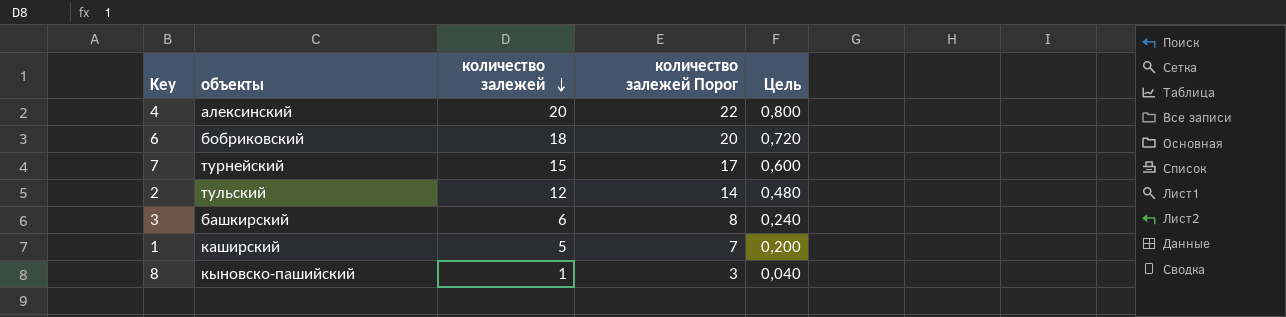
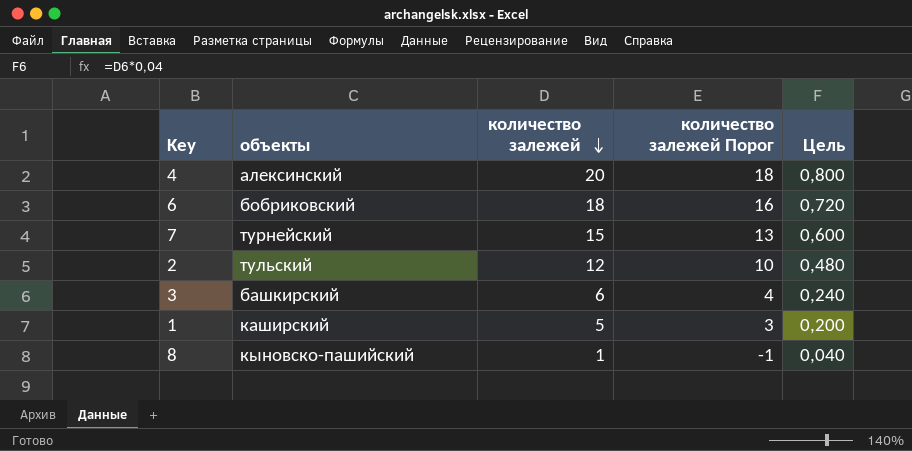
column количество залежей Порог | formula: [количество залежей] + 2 -> [количество залежей] - 2

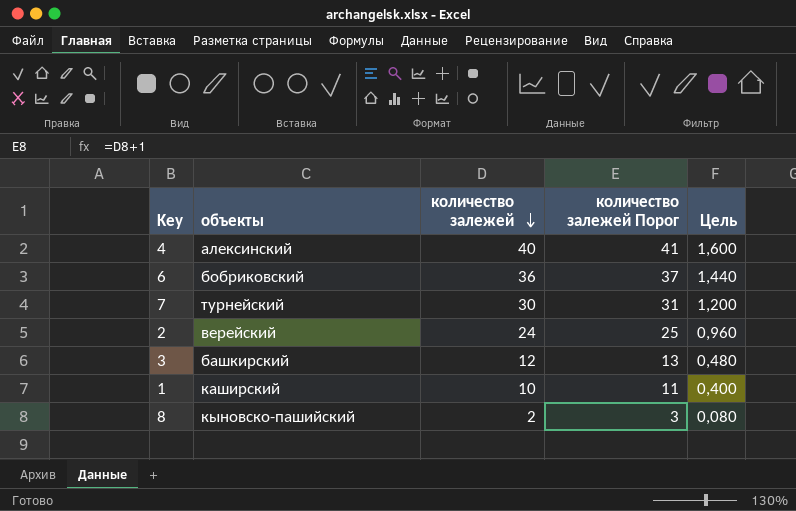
column количество залежей Порог | formula: [количество залежей] - 2 -> [количество залежей] + 1
4 | количество залежей: 20 -> 40
4 | Цель: 0,800 -> 1,600
6 | количество залежей: 18 -> 36
6 | Цель: 0,720 -> 1,440
7 | количество залежей: 15 -> 30
7 | Цель: 0,600 -> 1,200
2 | объекты: тульский -> верейский
2 | количество залежей: 12 -> 24
2 | Цель: 0,480 -> 0,960
3 | количество залежей: 6 -> 12
3 | Цель: 0,240 -> 0,480
1 | количество залежей: 5 -> 10
1 | Цель: 0,200 -> 0,400
8 | количество залежей: 1 -> 2
8 | Цель: 0,040 -> 0,080

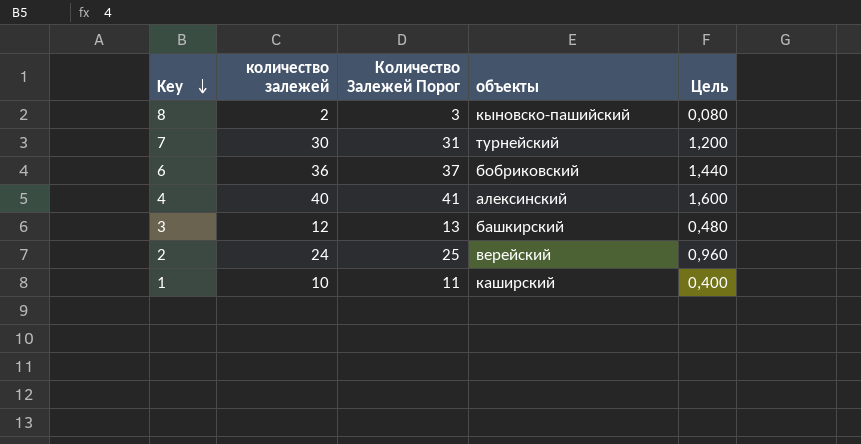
row order: количество залежей descending -> Key descending
column name: количество залежей Порог -> Количество Залежей Порог
column объекты | position: 2 -> 4

